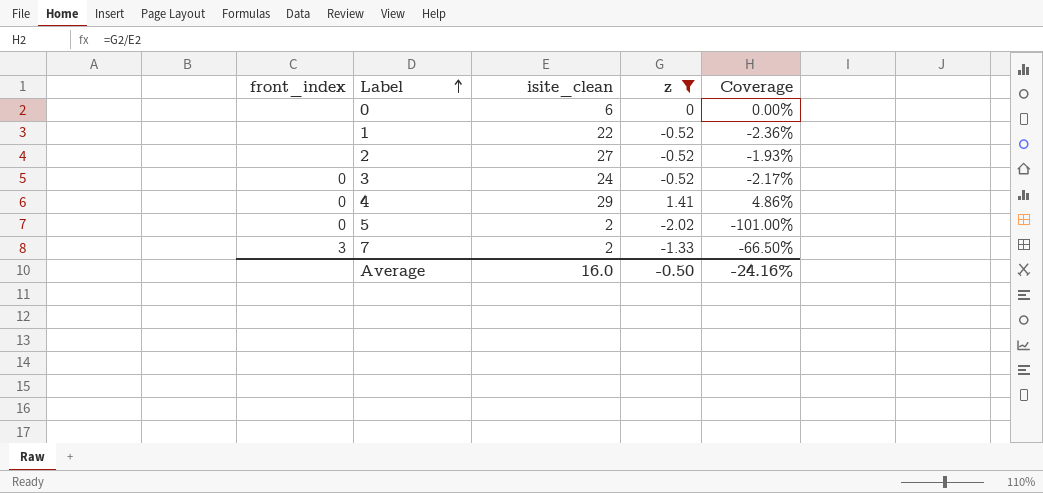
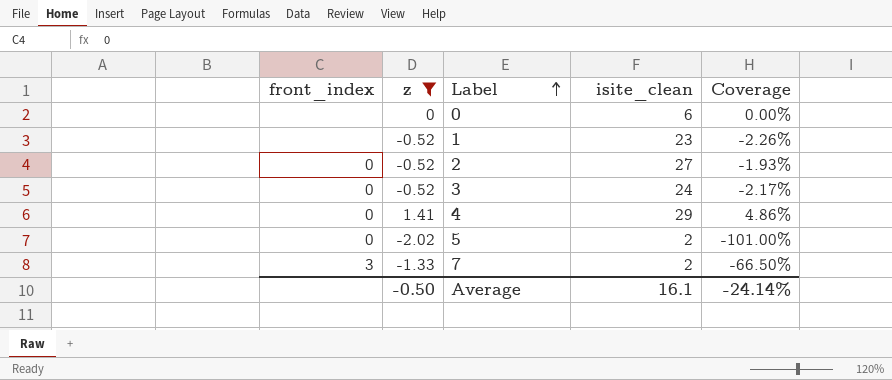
column z | position: 4 -> 2
1 | isite_clean: 22 -> 23
1 | Coverage: -2.36% -> -2.26%
2 | front_index: none -> 0
Average | isite_clean: 16.0 -> 16.1
Average | Coverage: -24.16% -> -24.14%

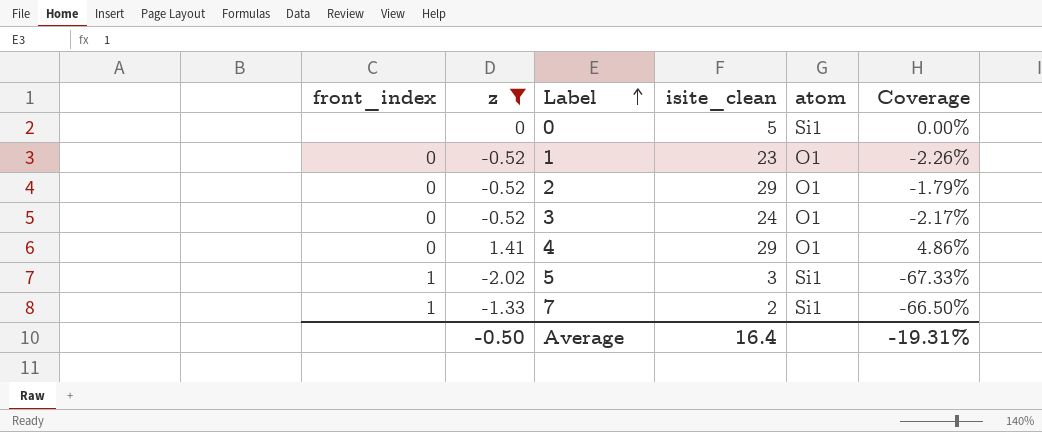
column atom | position: none -> 5
0 | isite_clean: 6 -> 5
1 | front_index: none -> 0
2 | isite_clean: 27 -> 29
2 | Coverage: -1.93% -> -1.79%
5 | front_index: 0 -> 1
5 | isite_clean: 2 -> 3
5 | Coverage: -101.00% -> -67.33%
7 | front_index: 3 -> 1
Average | isite_clean: 16.1 -> 16.4
Average | Coverage: -24.14% -> -19.31%

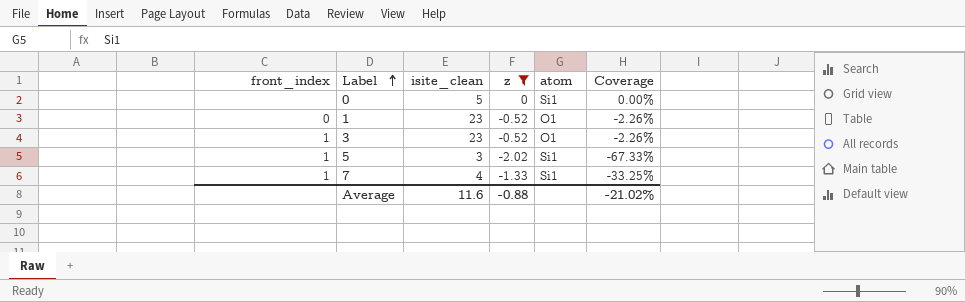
column z | position: 2 -> 4
row 2: 0 | -0.52 | 29 | O1 | -1.79% -> none
row 4: 0 | 1.41 | 29 | O1 | 4.86% -> none
3 | front_index: 0 -> 1
3 | isite_clean: 24 -> 23
3 | Coverage: -2.17% -> -2.26%
7 | isite_clean: 2 -> 4
7 | Coverage: -66.50% -> -33.25%
Average | isite_clean: 16.4 -> 11.6
Average | z: -0.50 -> -0.88
Average | Coverage: -19.31% -> -21.02%

